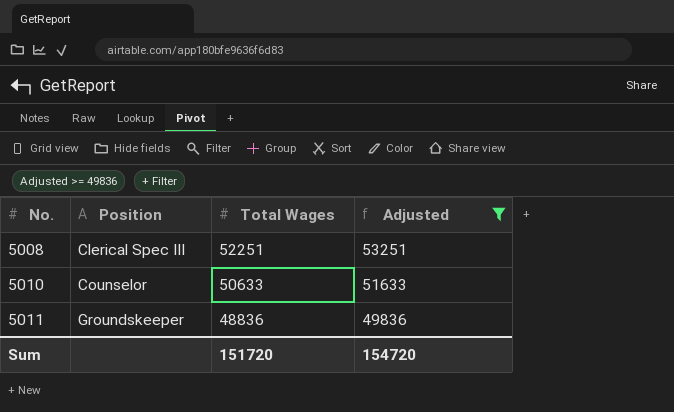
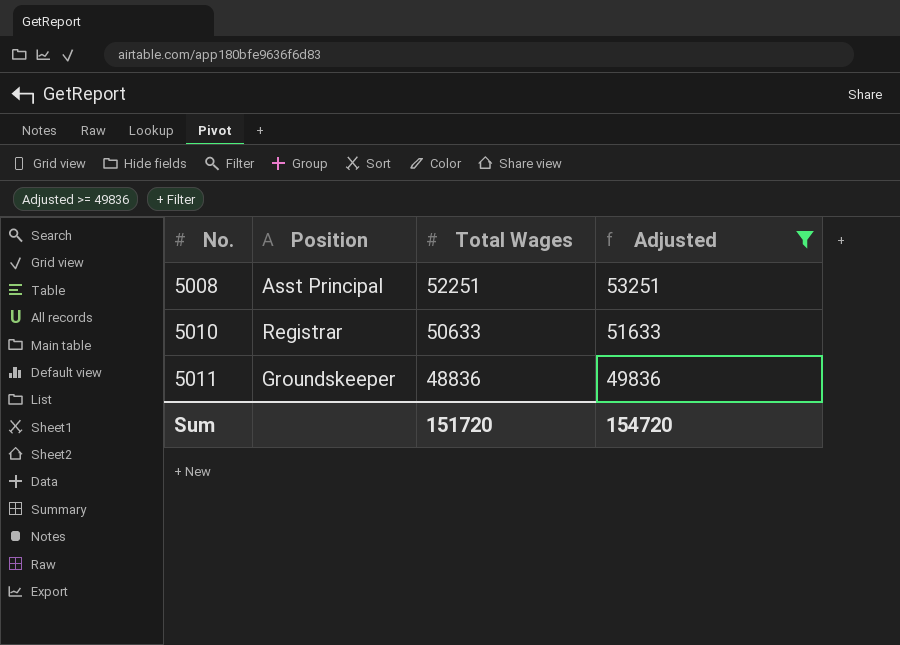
5008 | Position: Clerical Spec III -> Asst Principal
5010 | Position: Counselor -> Registrar

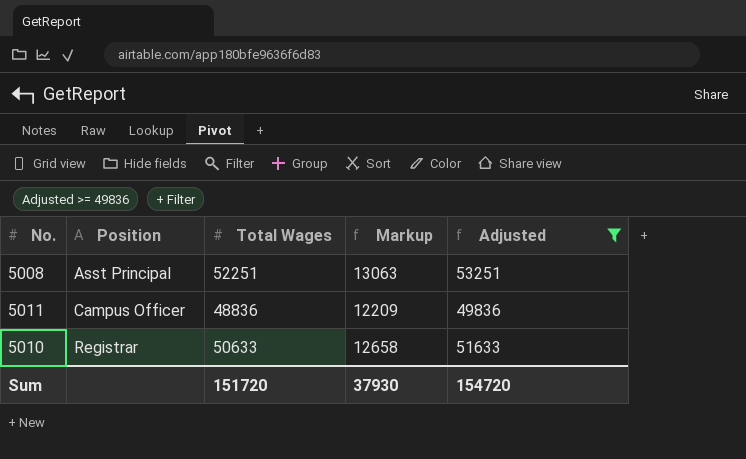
row order: No. ascending -> Position ascending
column Markup | formula: none -> [Total Wages] * 0.25
5011 | Position: Groundskeeper -> Campus Officer

